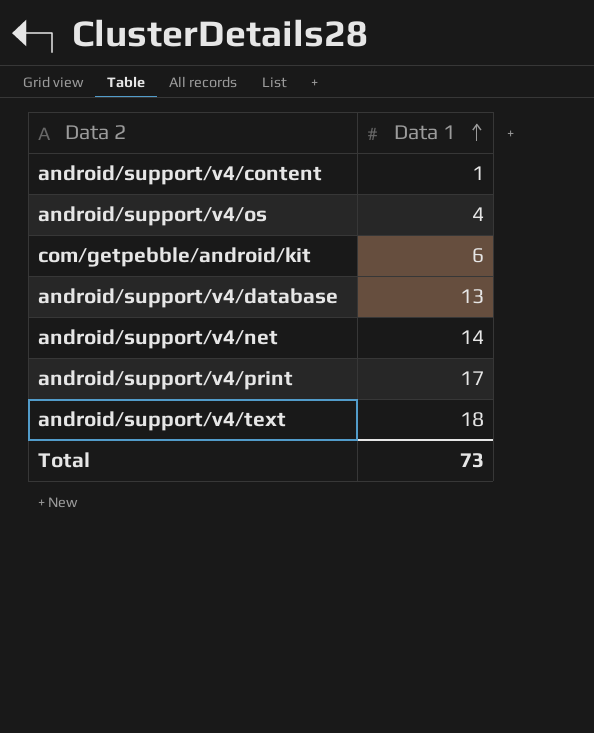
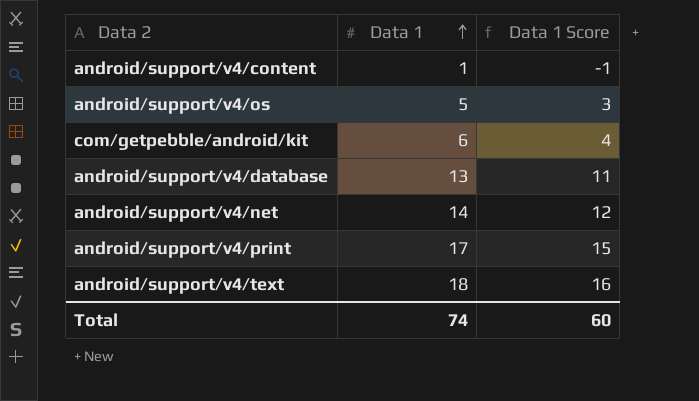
column Data 1 Score | formula: none -> [Data 1] - 2
android/support/v4/os | Data 1: 4 -> 5
Total | Data 1: 73 -> 74

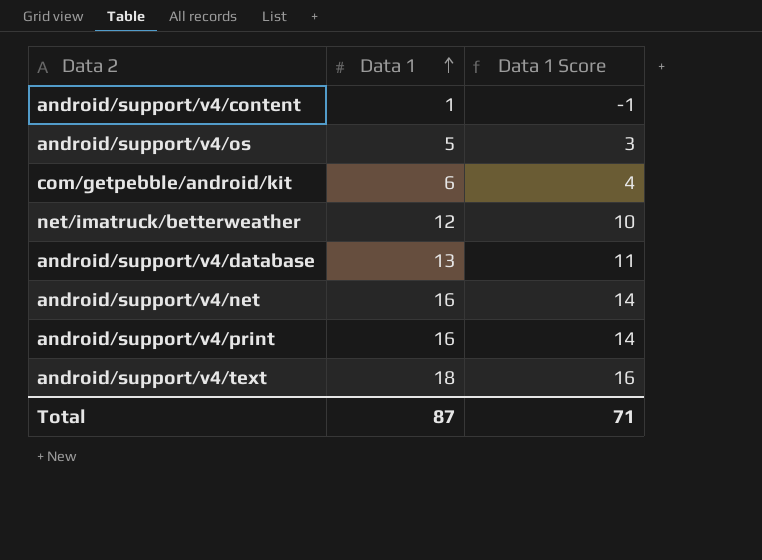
row net/imatruck/betterweather: none -> 12 | 10
android/support/v4/net | Data 1: 14 -> 16
android/support/v4/net | Data 1 Score: 12 -> 14
android/support/v4/print | Data 1: 17 -> 16
android/support/v4/print | Data 1 Score: 15 -> 14
Total | Data 1: 74 -> 87
Total | Data 1 Score: 60 -> 71

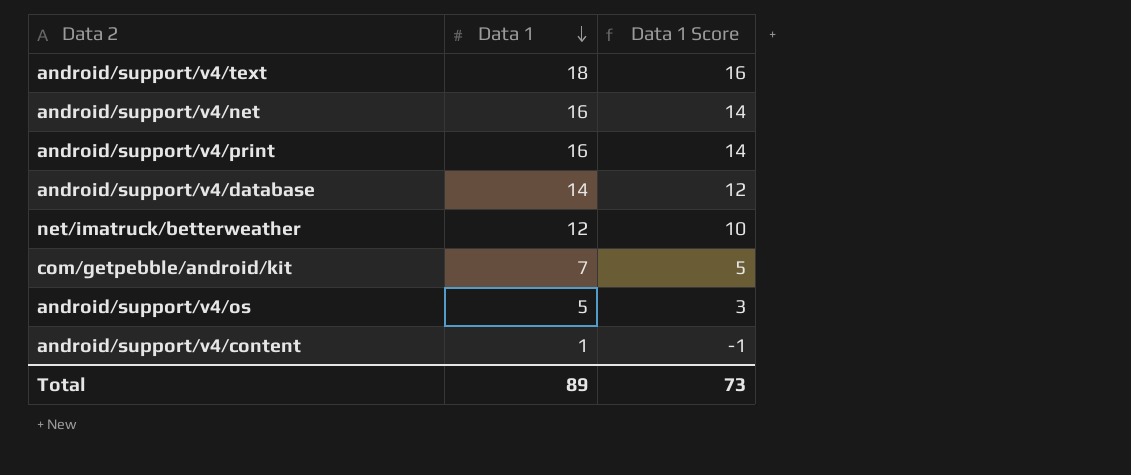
row order: Data 1 ascending -> Data 1 descending
android/support/v4/database | Data 1: 13 -> 14
android/support/v4/database | Data 1 Score: 11 -> 12
com/getpebble/android/kit | Data 1: 6 -> 7
com/getpebble/android/kit | Data 1 Score: 4 -> 5
Total | Data 1: 87 -> 89
Total | Data 1 Score: 71 -> 73

